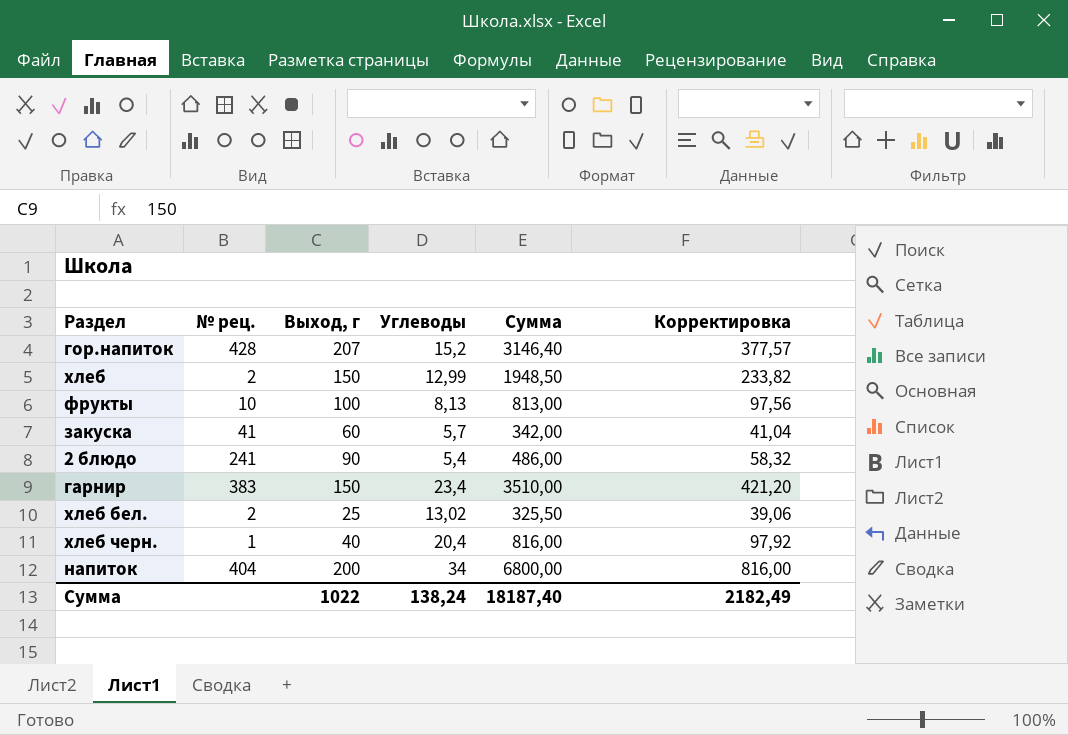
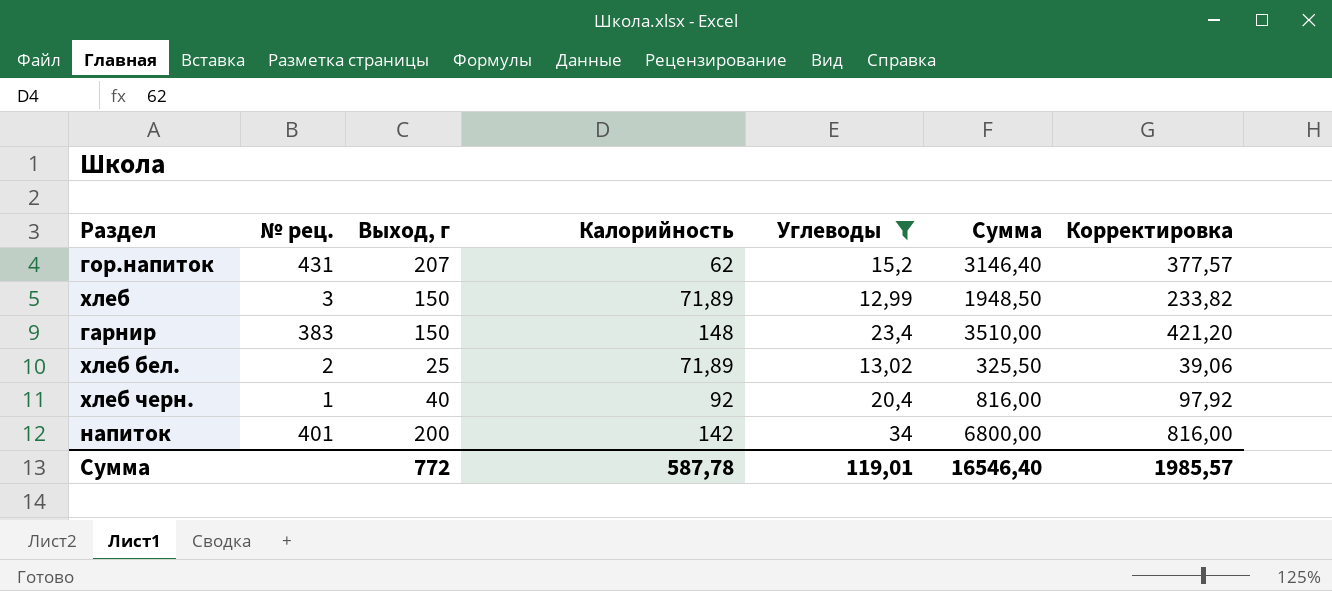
filter: none -> Углеводы >= 12,99
column Калорийность | position: none -> 4
гор.напиток | № рец.: 428 -> 431
хлеб | № рец.: 2 -> 3
напиток | № рец.: 404 -> 401
Сумма | Выход, г: 1022 -> 772
Сумма | Углеводы: 138,24 -> 119,01
Сумма | Сумма: 18187,40 -> 16546,40
Сумма | Корректировка: 2182,49 -> 1985,57

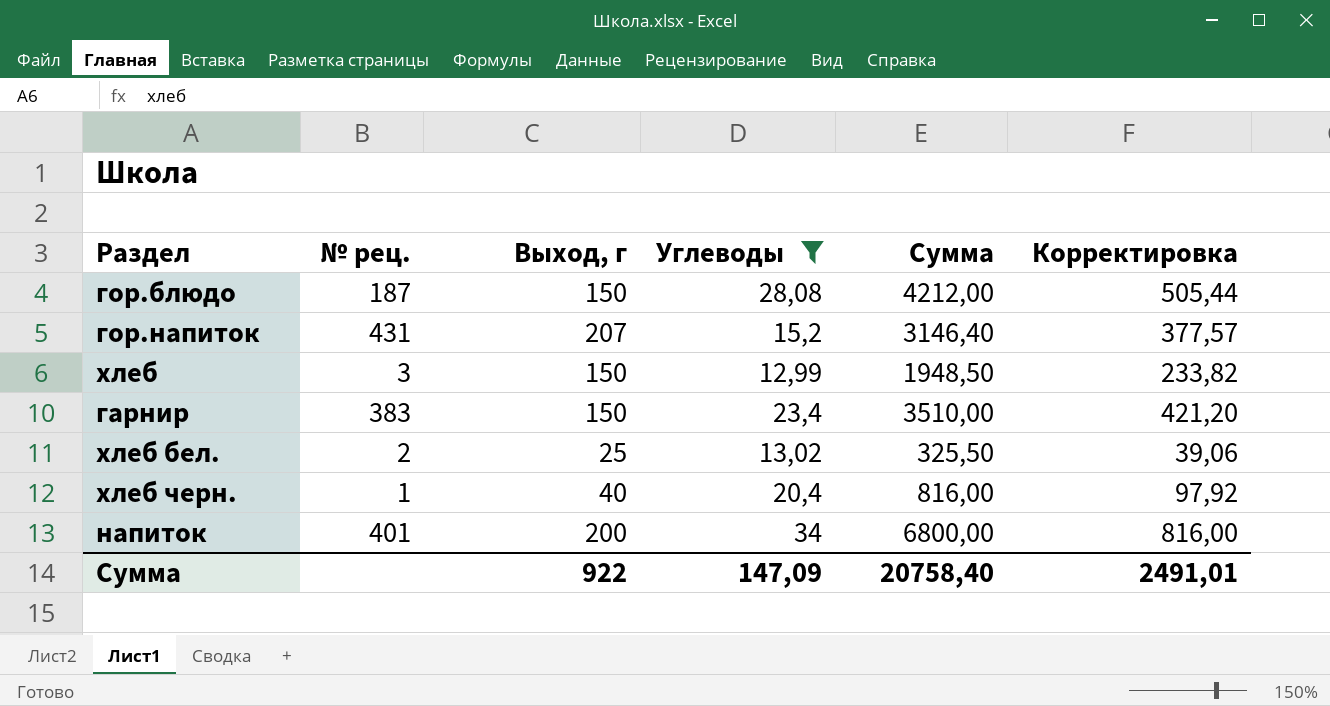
column Калорийность | position: 4 -> none
row гор.блюдо: none -> 187 | 150 | 28,08 | 4212,00 | 505,44
Сумма | Выход, г: 772 -> 922
Сумма | Углеводы: 119,01 -> 147,09
Сумма | Сумма: 16546,40 -> 20758,40
Сумма | Корректировка: 1985,57 -> 2491,01

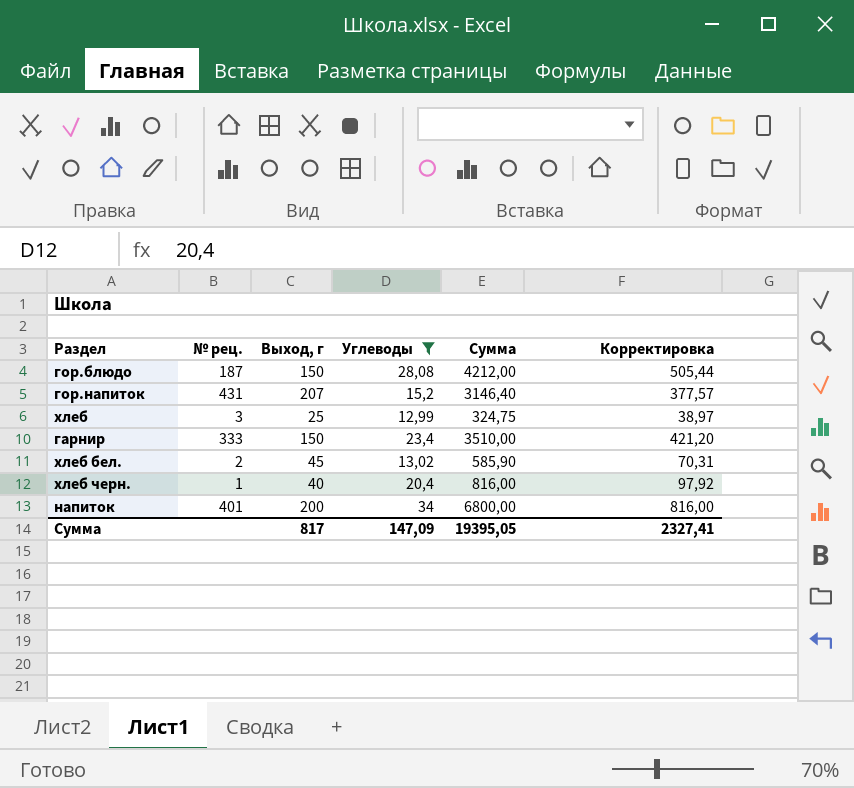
хлеб | Выход, г: 150 -> 25
хлеб | Сумма: 1948,50 -> 324,75
хлеб | Корректировка: 233,82 -> 38,97
гарнир | № рец.: 383 -> 333
хлеб бел. | Выход, г: 25 -> 45
хлеб бел. | Сумма: 325,50 -> 585,90
хлеб бел. | Корректировка: 39,06 -> 70,31
Сумма | Выход, г: 922 -> 817
Сумма | Сумма: 20758,40 -> 19395,05
Сумма | Корректировка: 2491,01 -> 2327,41

